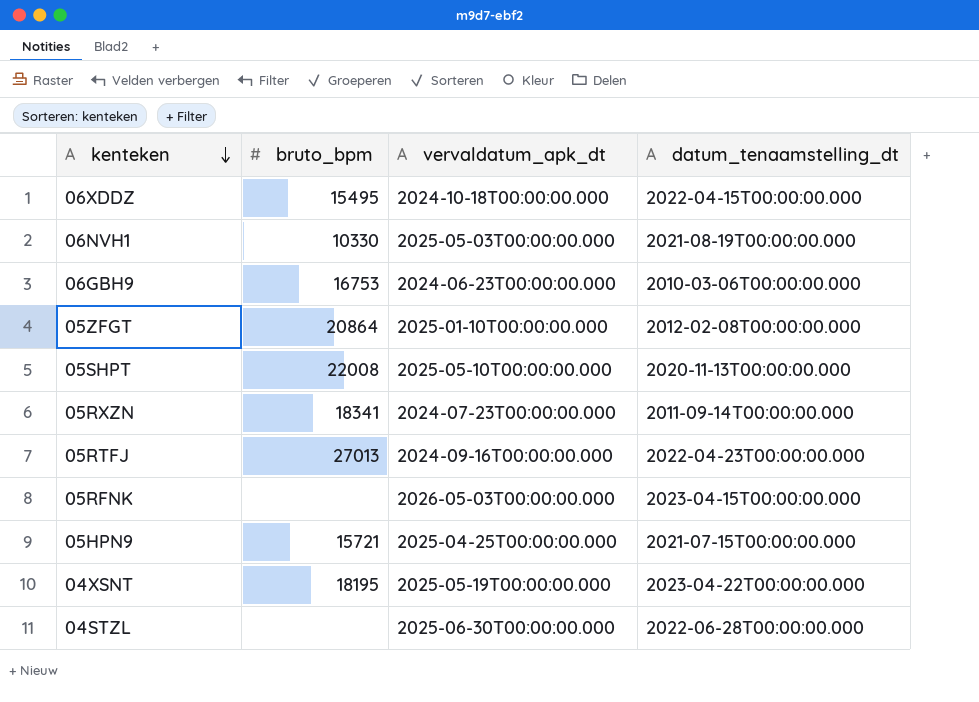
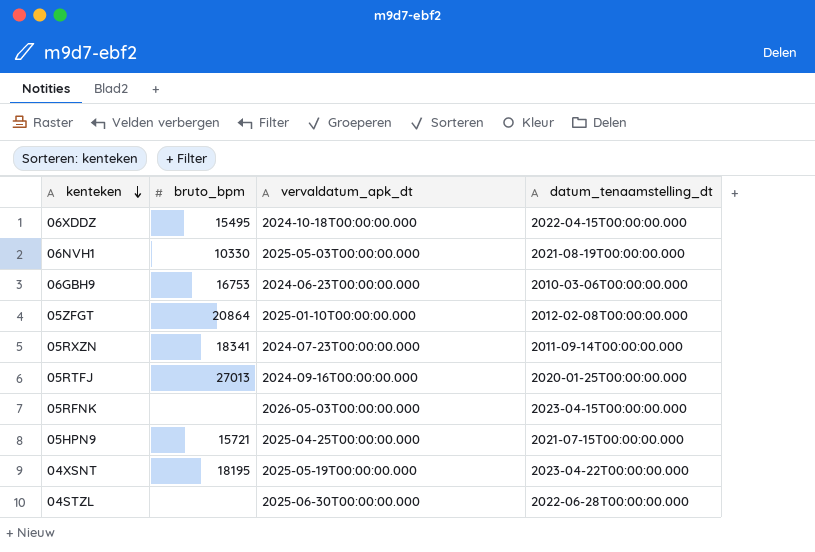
row 05SHPT: 22008 | 2025-05-10T00:00:00.000 | 2020-11-13T00:00:00.000 -> none
05RTFJ | datum_tenaamstelling_dt: 2022-04-23T00:00:00.000 -> 2020-01-25T00:00:00.000

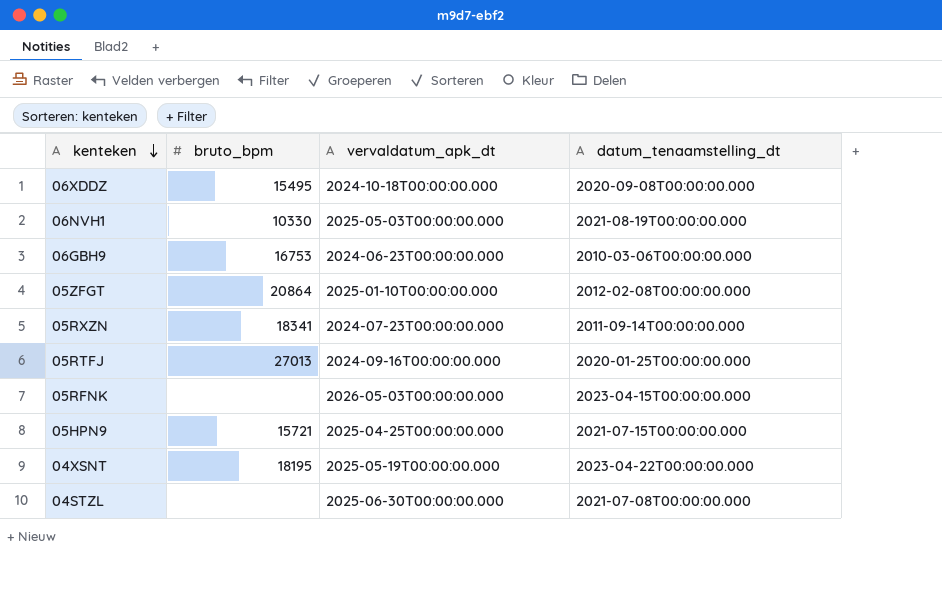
06XDDZ | datum_tenaamstelling_dt: 2022-04-15T00:00:00.000 -> 2020-09-08T00:00:00.000
04STZL | datum_tenaamstelling_dt: 2022-06-28T00:00:00.000 -> 2021-07-08T00:00:00.000

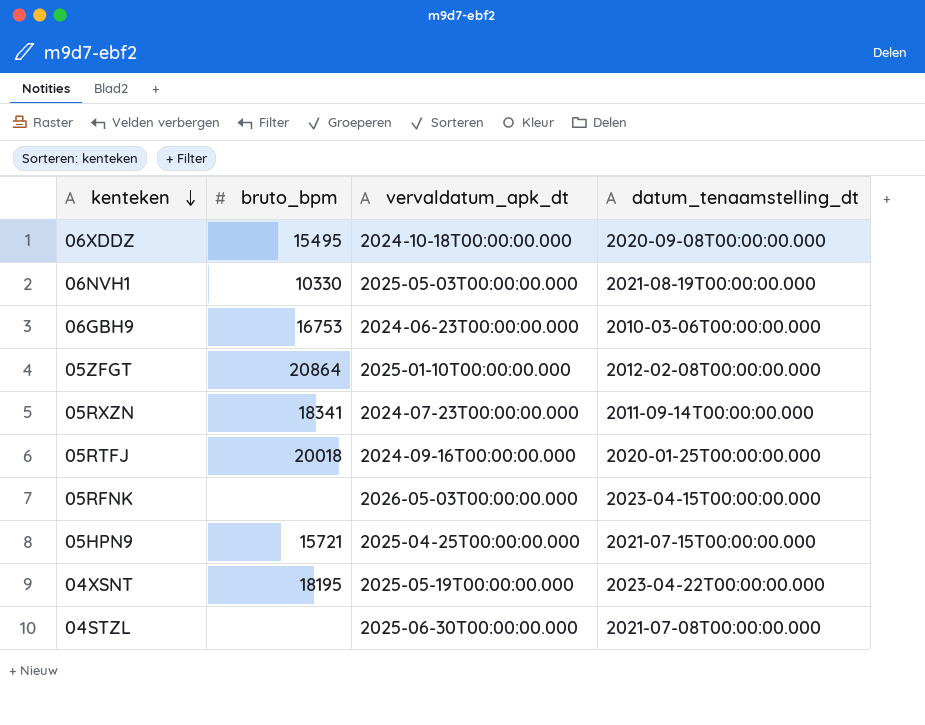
05RTFJ | bruto_bpm: 27013 -> 20018

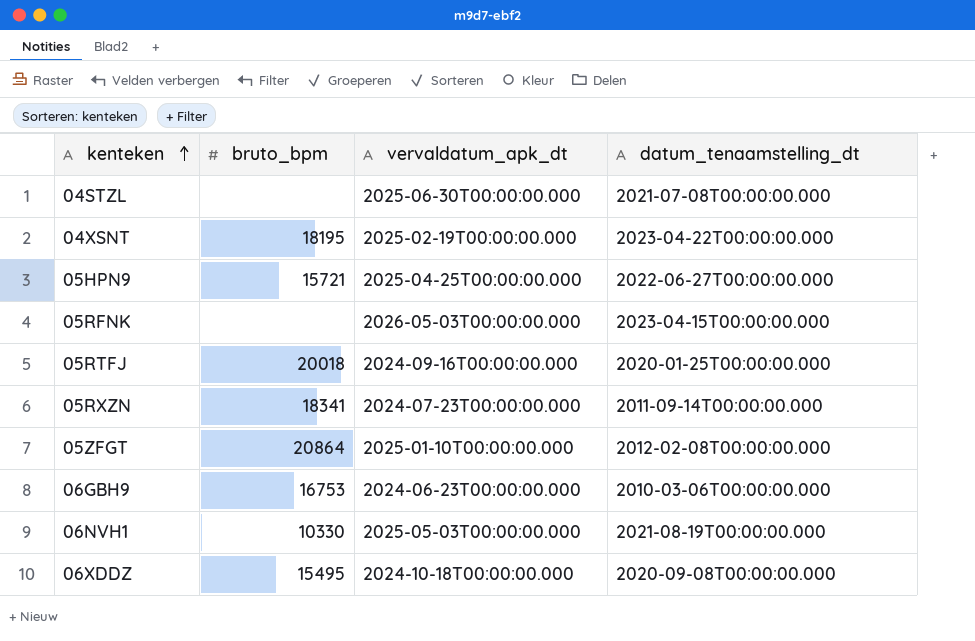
row order: kenteken descending -> kenteken ascending
04XSNT | vervaldatum_apk_dt: 2025-05-19T00:00:00.000 -> 2025-02-19T00:00:00.000
05HPN9 | datum_tenaamstelling_dt: 2021-07-15T00:00:00.000 -> 2022-06-27T00:00:00.000

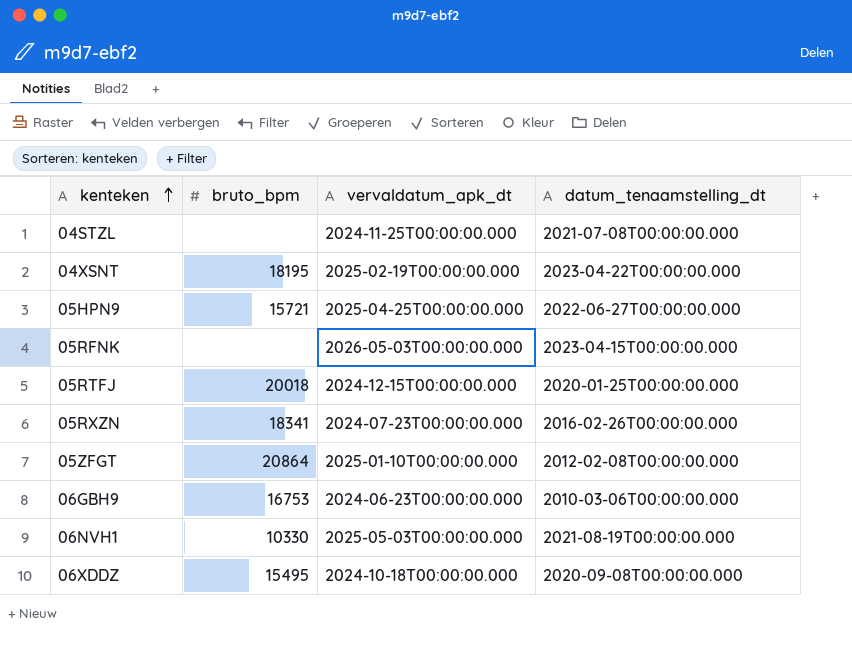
04STZL | vervaldatum_apk_dt: 2025-06-30T00:00:00.000 -> 2024-11-25T00:00:00.000
05RTFJ | vervaldatum_apk_dt: 2024-09-16T00:00:00.000 -> 2024-12-15T00:00:00.000
05RXZN | datum_tenaamstelling_dt: 2011-09-14T00:00:00.000 -> 2016-02-26T00:00:00.000

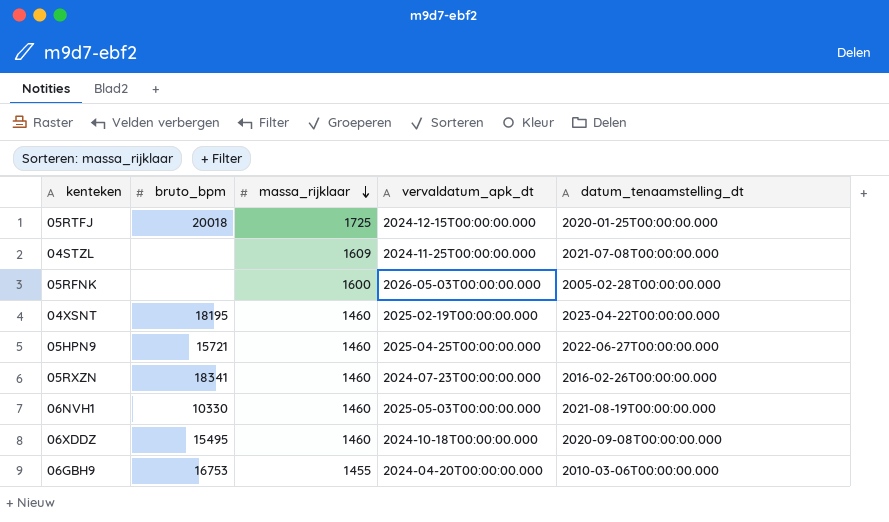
row order: kenteken ascending -> massa_rijklaar descending
column massa_rijklaar | position: none -> 3
row 05ZFGT: 20864 | 2025-01-10T00:00:00.000 | 2012-02-08T00:00:00.000 -> none
05RFNK | datum_tenaamstelling_dt: 2023-04-15T00:00:00.000 -> 2005-02-28T00:00:00.000
06GBH9 | vervaldatum_apk_dt: 2024-06-23T00:00:00.000 -> 2024-04-20T00:00:00.000

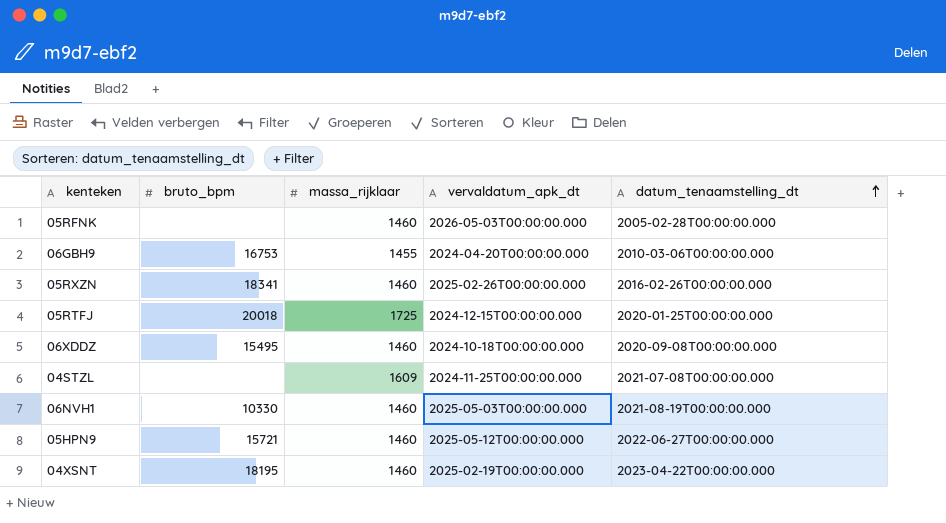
row order: massa_rijklaar descending -> datum_tenaamstelling_dt ascending
05RFNK | massa_rijklaar: 1600 -> 1460
05RXZN | vervaldatum_apk_dt: 2024-07-23T00:00:00.000 -> 2025-02-26T00:00:00.000
05HPN9 | vervaldatum_apk_dt: 2025-04-25T00:00:00.000 -> 2025-05-12T00:00:00.000

